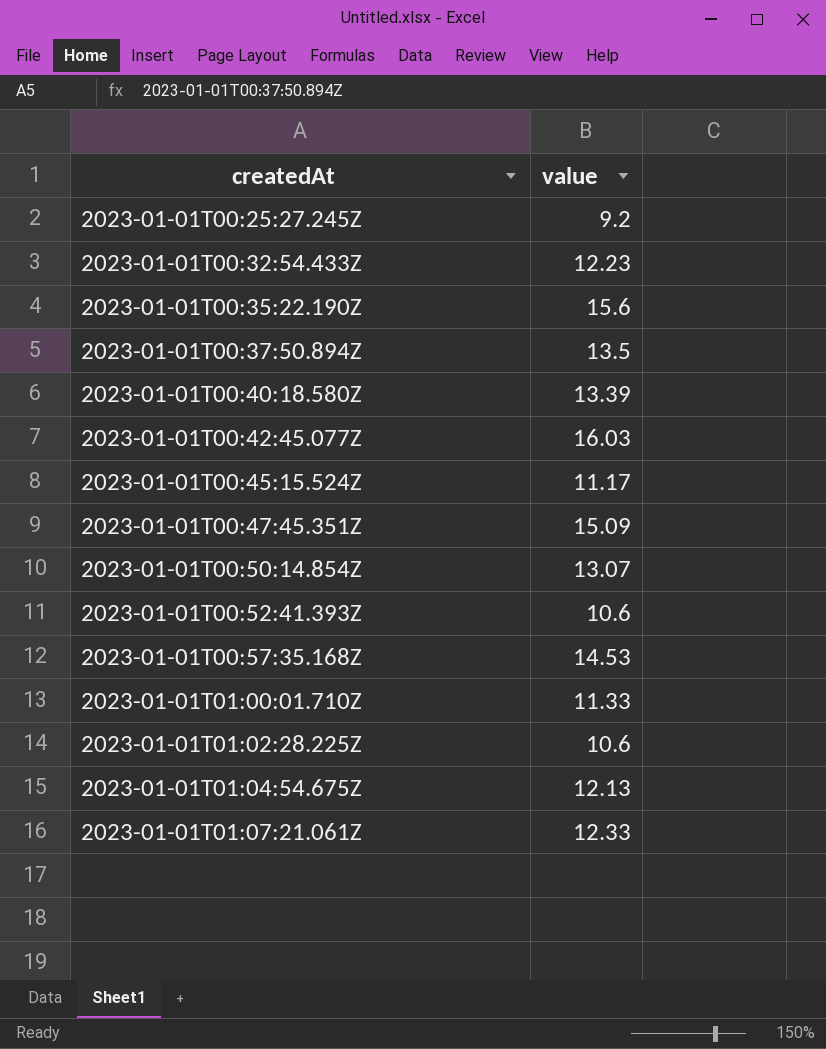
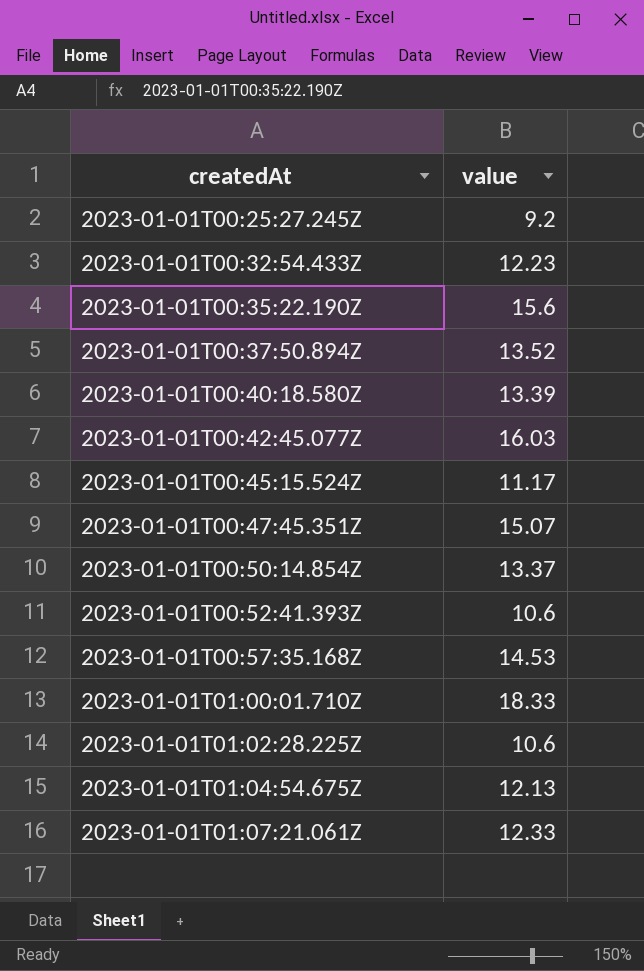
2023-01-01T00:37:50.894Z | value: 13.5 -> 13.52
2023-01-01T00:47:45.351Z | value: 15.09 -> 15.07
2023-01-01T00:50:14.854Z | value: 13.07 -> 13.37
2023-01-01T01:00:01.710Z | value: 11.33 -> 18.33

